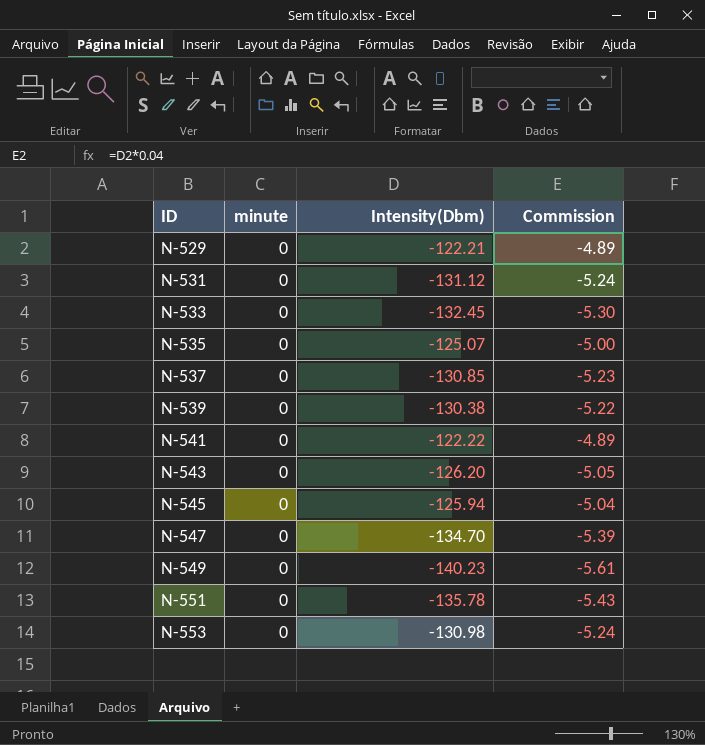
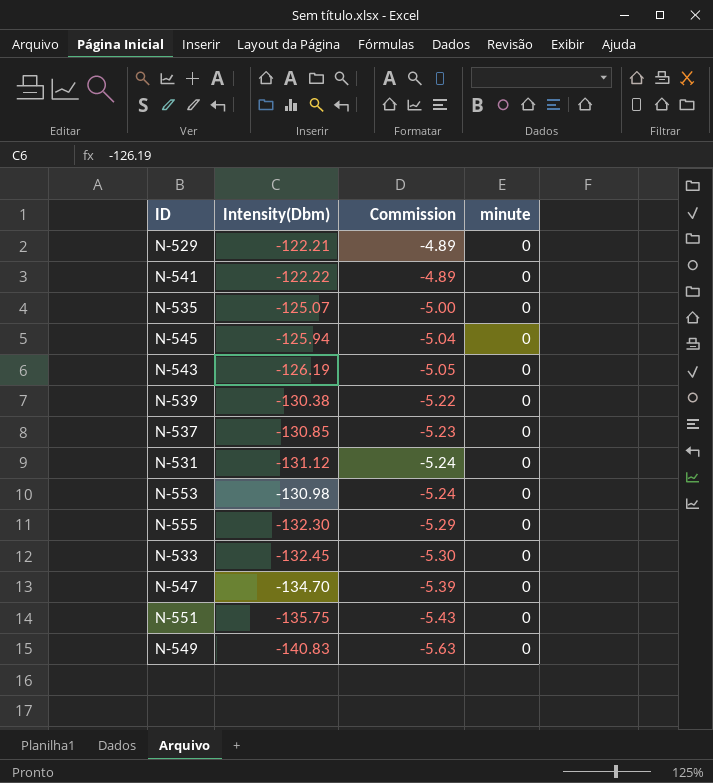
row order: ID ascending -> Commission descending
column minute | position: 2 -> 4
N-543 | Intensity(Dbm): -126.20 -> -126.19
row N-555: none -> -132.30 | -5.29 | 0
N-551 | Intensity(Dbm): -135.78 -> -135.75
N-549 | Intensity(Dbm): -140.23 -> -140.83
N-549 | Commission: -5.61 -> -5.63

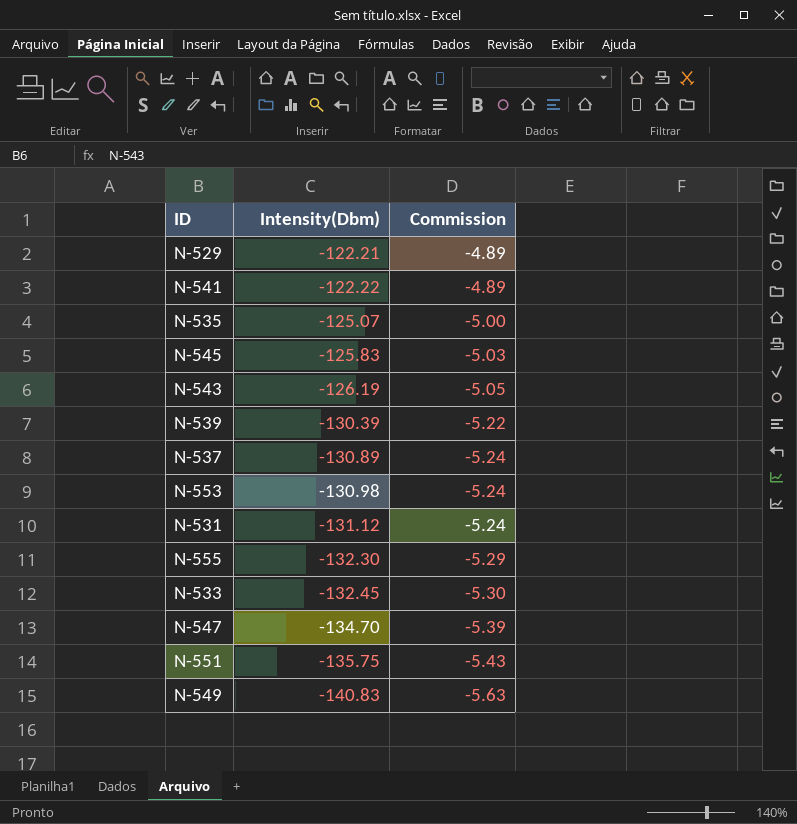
row order: Commission descending -> Intensity(Dbm) descending
column minute | position: 4 -> none
N-545 | Intensity(Dbm): -125.94 -> -125.83
N-545 | Commission: -5.04 -> -5.03
N-539 | Intensity(Dbm): -130.38 -> -130.39
N-537 | Intensity(Dbm): -130.85 -> -130.89
N-537 | Commission: -5.23 -> -5.24

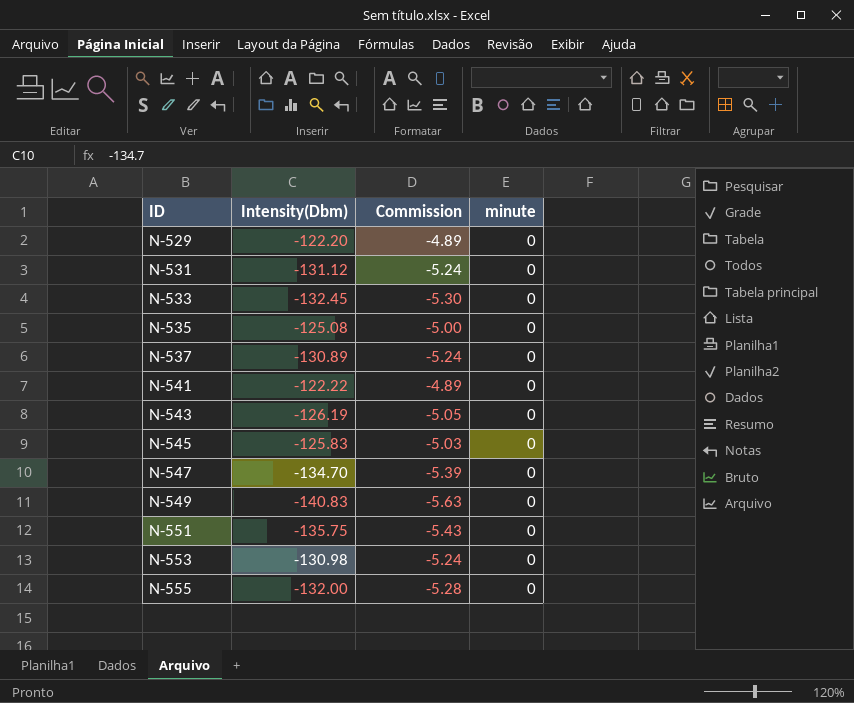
row order: Intensity(Dbm) descending -> ID ascending
column minute | position: none -> 4
row N-539: -130.39 | -5.22 -> none
N-529 | Intensity(Dbm): -122.21 -> -122.20
N-535 | Intensity(Dbm): -125.07 -> -125.08
N-555 | Intensity(Dbm): -132.30 -> -132.00
N-555 | Commission: -5.29 -> -5.28

